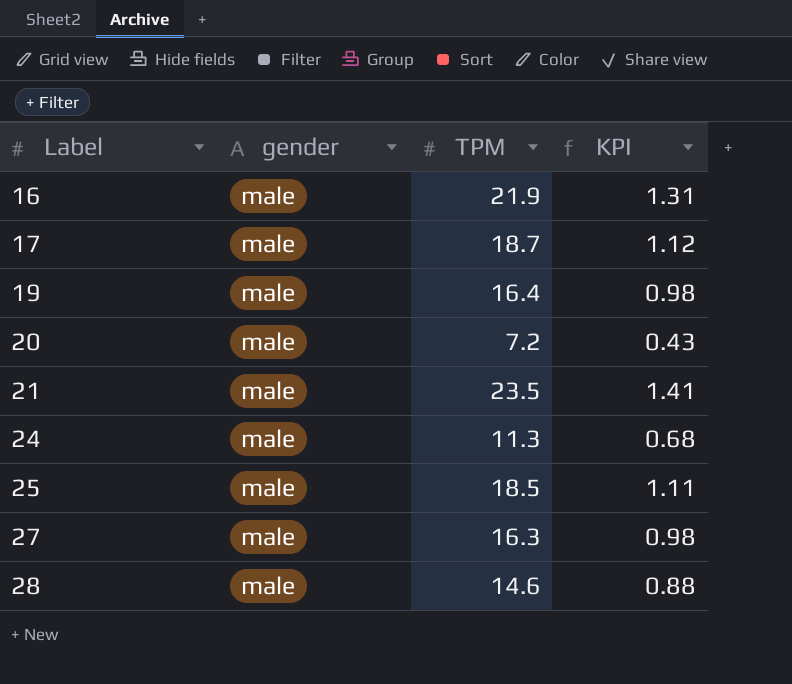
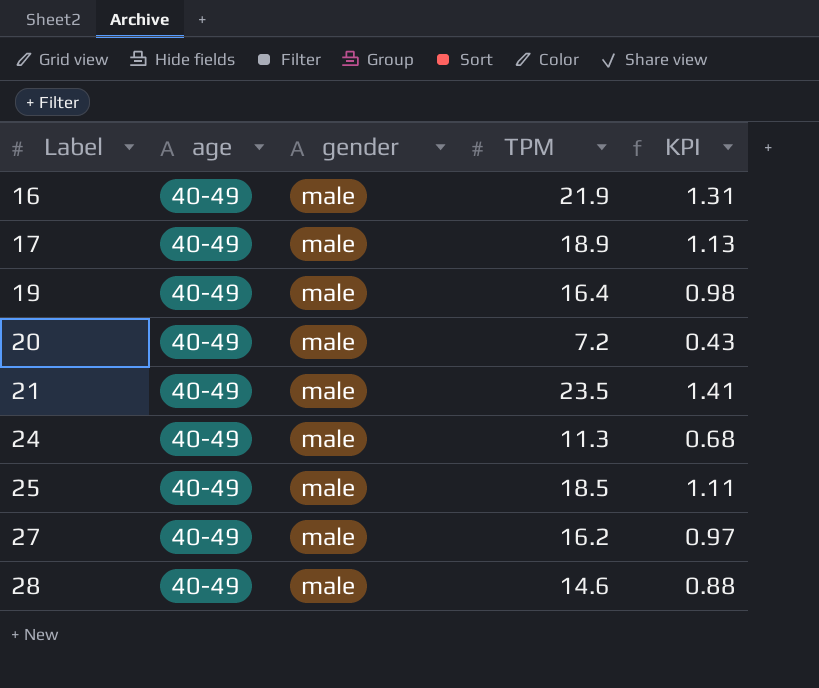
column age | position: none -> 2
17 | TPM: 18.7 -> 18.9
17 | KPI: 1.12 -> 1.13
27 | TPM: 16.3 -> 16.2
27 | KPI: 0.98 -> 0.97

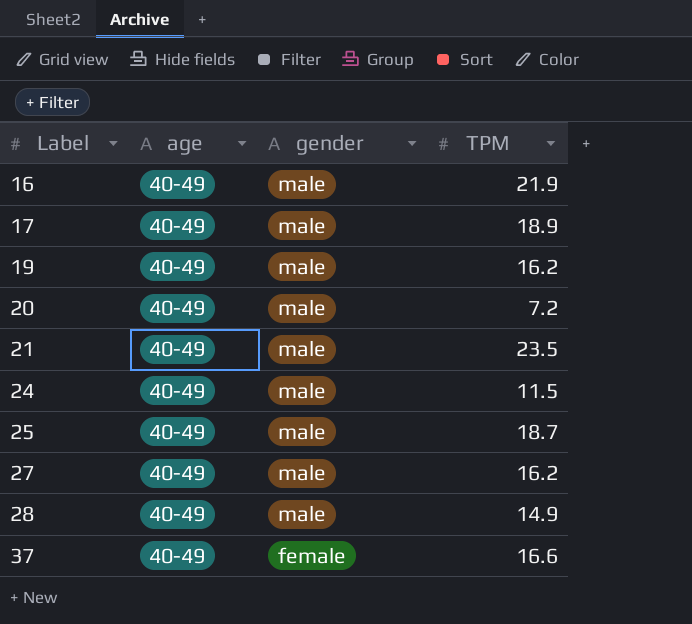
column KPI | formula: [TPM] * 0.06 -> none
19 | TPM: 16.4 -> 16.2
24 | TPM: 11.3 -> 11.5
25 | TPM: 18.5 -> 18.7
28 | TPM: 14.6 -> 14.9
row 37: none -> 40-49 | female | 16.6

